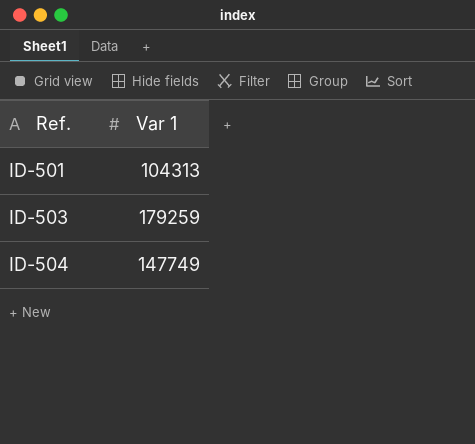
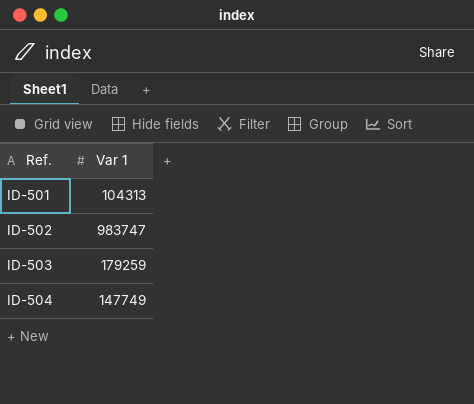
row ID-502: none -> 983747

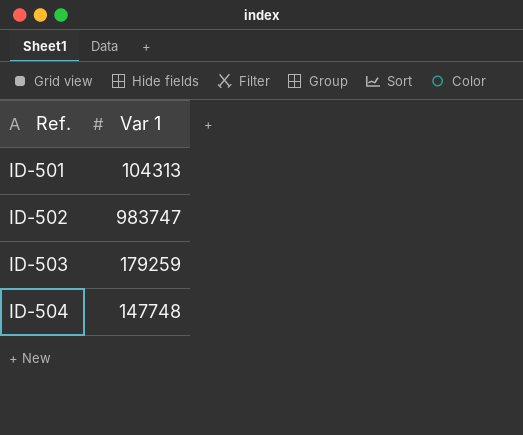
ID-504 | Var 1: 147749 -> 147748

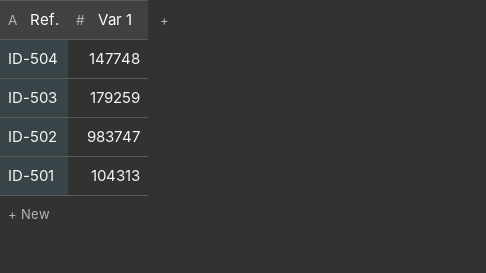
row order: Ref. ascending -> Ref. descending

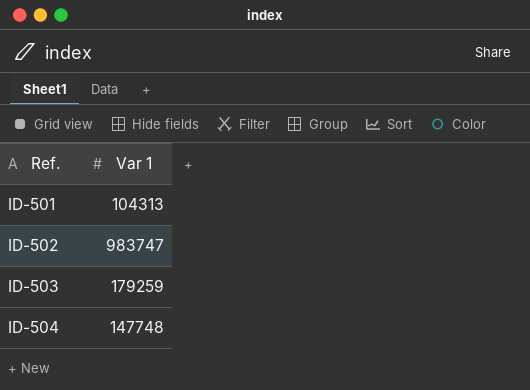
row order: Ref. descending -> Ref. ascending

